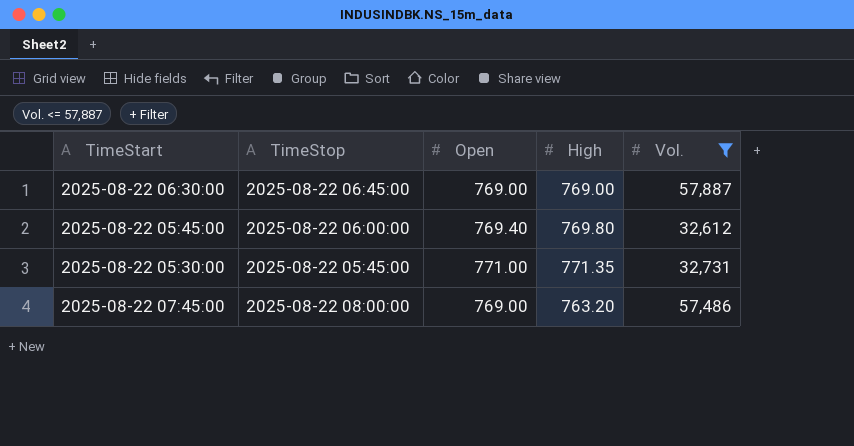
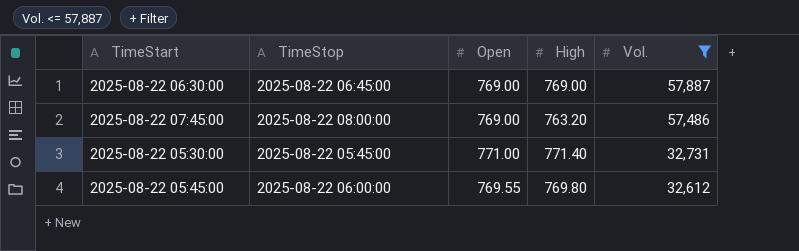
row order: none -> Vol. descending
2025-08-22 05:30:00 | High: 771.35 -> 771.40
2025-08-22 05:45:00 | Open: 769.40 -> 769.55

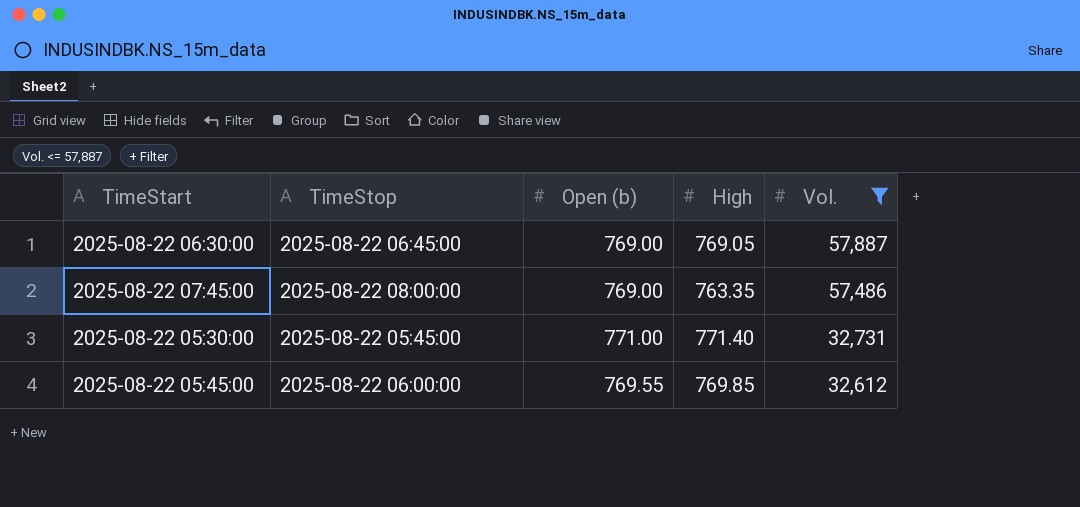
column name: Open -> Open (b)
2025-08-22 06:30:00 | High: 769.00 -> 769.05
2025-08-22 07:45:00 | High: 763.20 -> 763.35
2025-08-22 05:45:00 | High: 769.80 -> 769.85

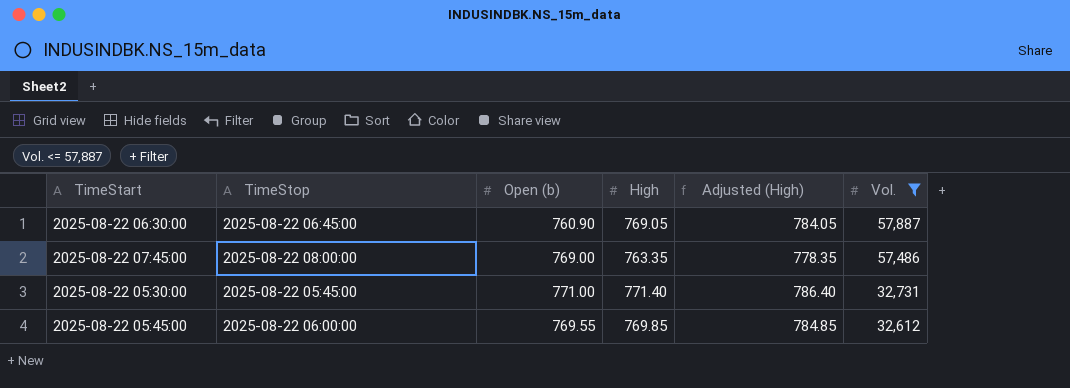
column Adjusted (High) | formula: none -> [High] + 15
2025-08-22 06:30:00 | Open (b): 769.00 -> 760.90

